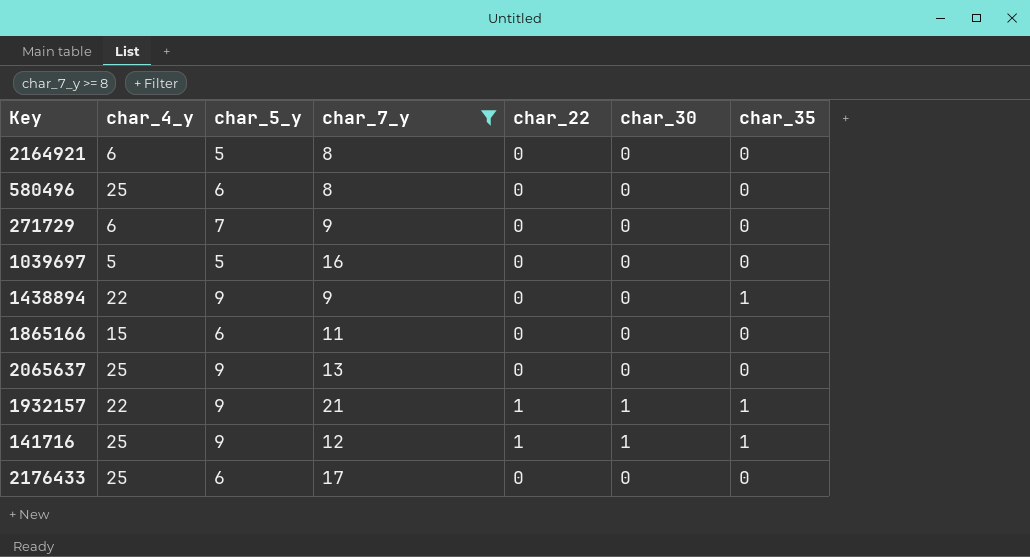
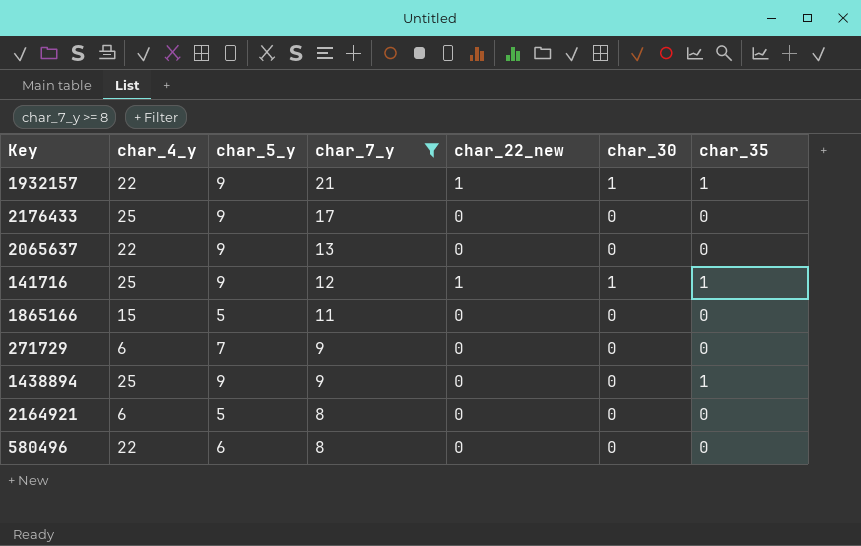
row order: none -> char_7_y descending
column name: char_22 -> char_22_new
row 1039697: 5 | 5 | 16 | 0 | 0 | 0 -> none
2176433 | char_5_y: 6 -> 9
2065637 | char_4_y: 25 -> 22
1865166 | char_5_y: 6 -> 5
1438894 | char_4_y: 22 -> 25
580496 | char_4_y: 25 -> 22

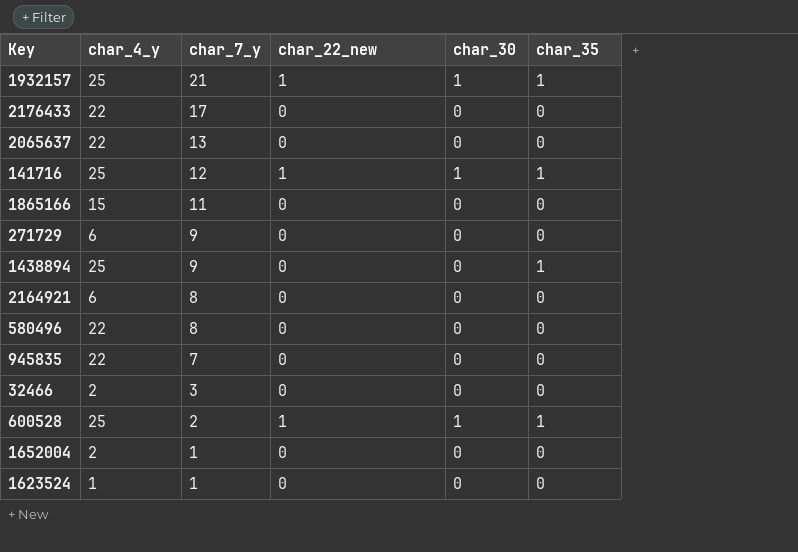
filter: char_7_y >= 8 -> none
column char_5_y | position: 3 -> none
1932157 | char_4_y: 22 -> 25
2176433 | char_4_y: 25 -> 22

